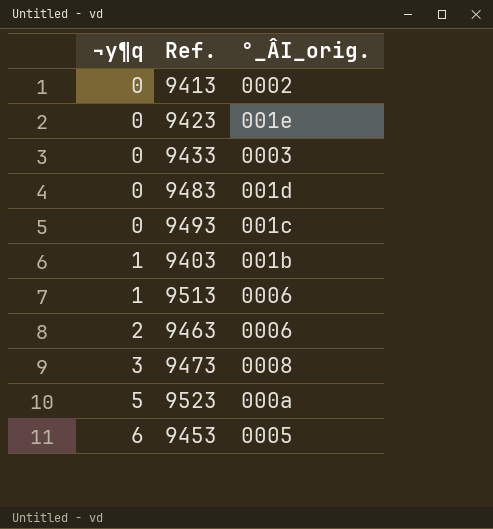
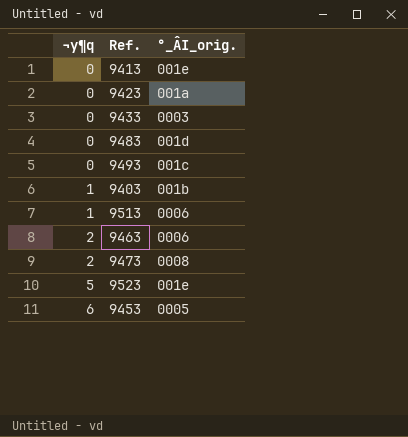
9413 | °_ÂI_orig.: 0002 -> 001e
9423 | °_ÂI_orig.: 001e -> 001a
9473 | ¬y¶q: 3 -> 2
9523 | °_ÂI_orig.: 000a -> 001e

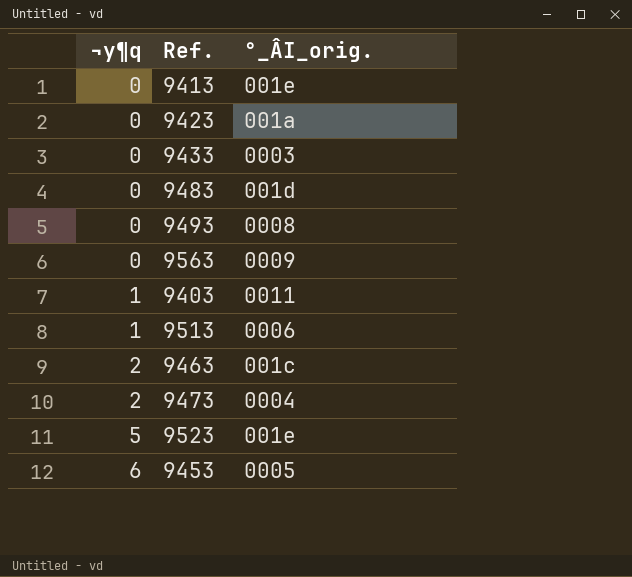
9493 | °_ÂI_orig.: 001c -> 0008
row 9563: none -> 0 | 0009
9403 | °_ÂI_orig.: 001b -> 0011
9463 | °_ÂI_orig.: 0006 -> 001c
9473 | °_ÂI_orig.: 0008 -> 0004

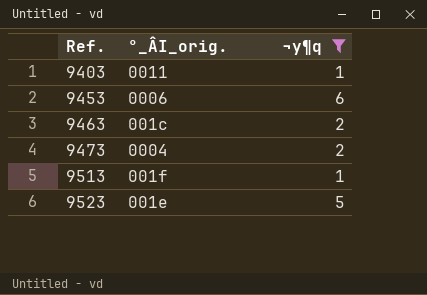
filter: none -> ¬y¶q != 0
row order: ¬y¶q ascending -> Ref. ascending
column ¬y¶q | position: 1 -> 3
9453 | °_ÂI_orig.: 0005 -> 0006
9513 | °_ÂI_orig.: 0006 -> 001f

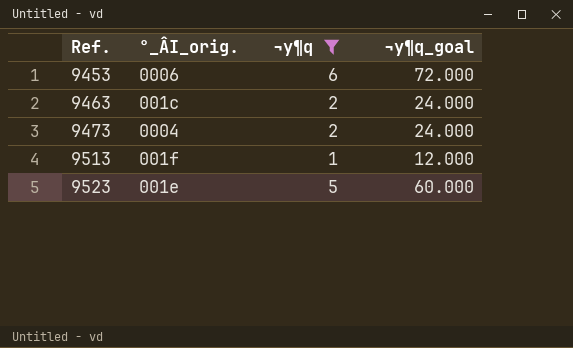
column ¬y¶q_goal | formula: none -> [¬y¶q] * 12
row 9403: 0011 | 1 -> none

